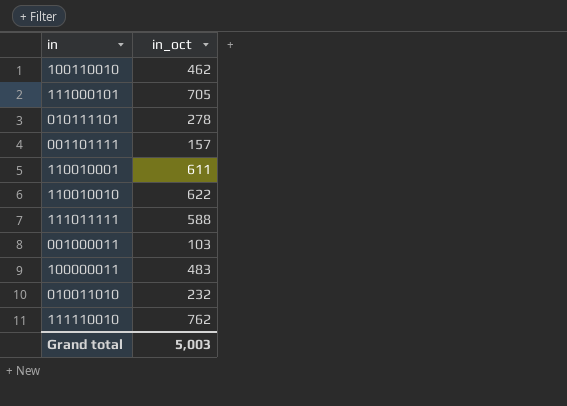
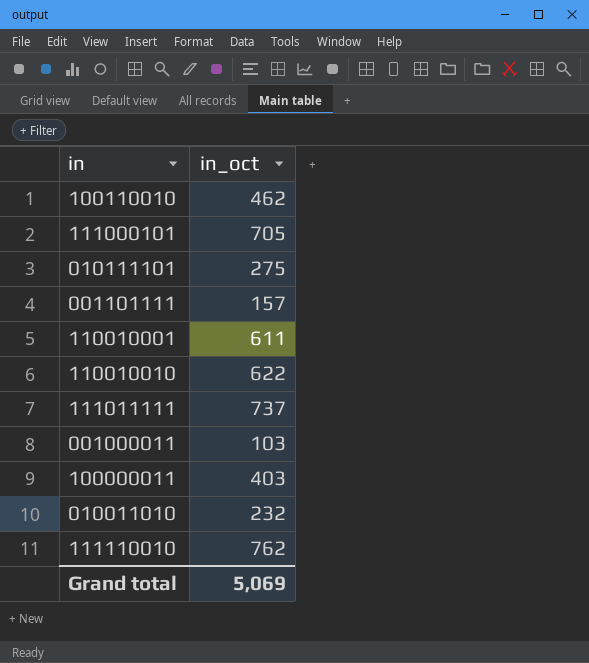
010111101 | in_oct: 278 -> 275
111011111 | in_oct: 588 -> 737
100000011 | in_oct: 483 -> 403
Grand total | in_oct: 5,003 -> 5,069

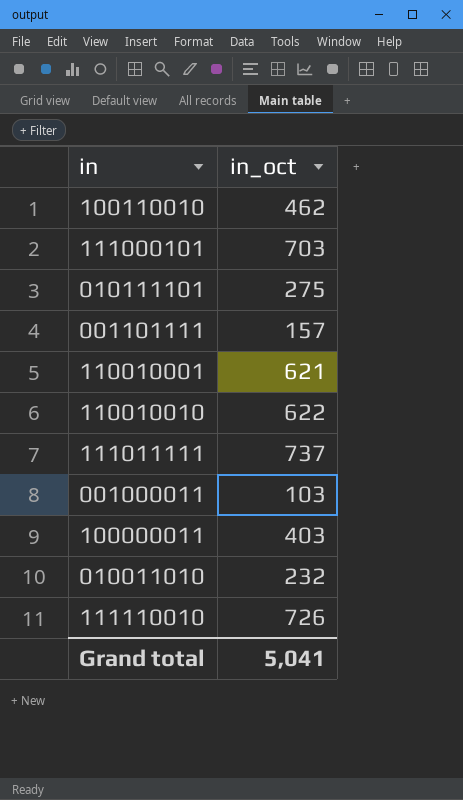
111000101 | in_oct: 705 -> 703
110010001 | in_oct: 611 -> 621
111110010 | in_oct: 762 -> 726
Grand total | in_oct: 5,069 -> 5,041

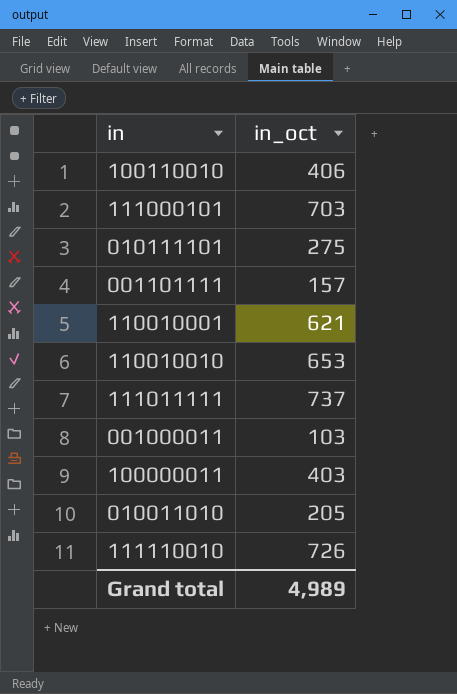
100110010 | in_oct: 462 -> 406
110010010 | in_oct: 622 -> 653
010011010 | in_oct: 232 -> 205
Grand total | in_oct: 5,041 -> 4,989

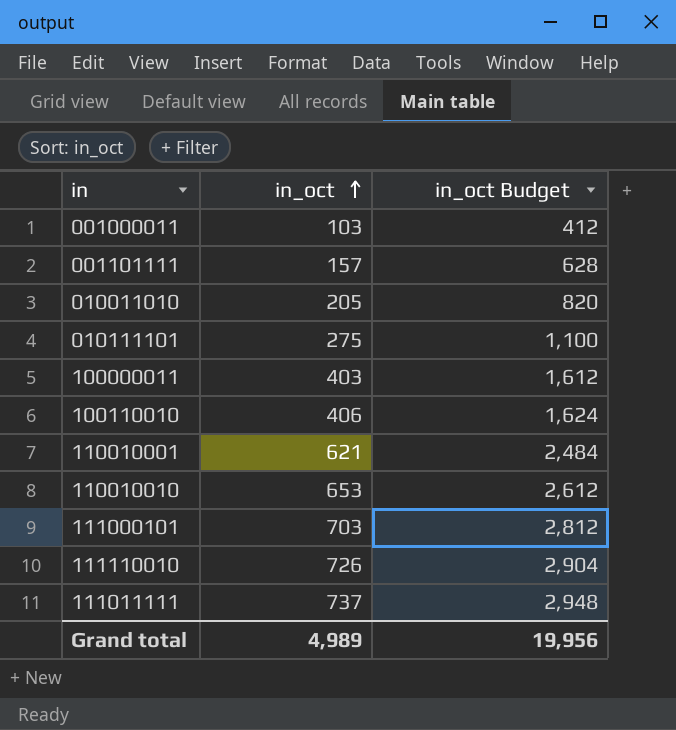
row order: none -> in_oct ascending
column in_oct Budget | formula: none -> [in_oct] * 4

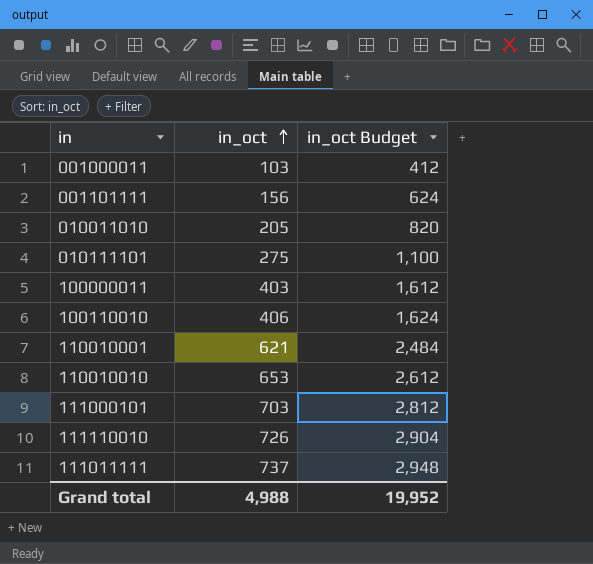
001101111 | in_oct: 157 -> 156
001101111 | in_oct Budget: 628 -> 624
Grand total | in_oct: 4,989 -> 4,988
Grand total | in_oct Budget: 19,956 -> 19,952

